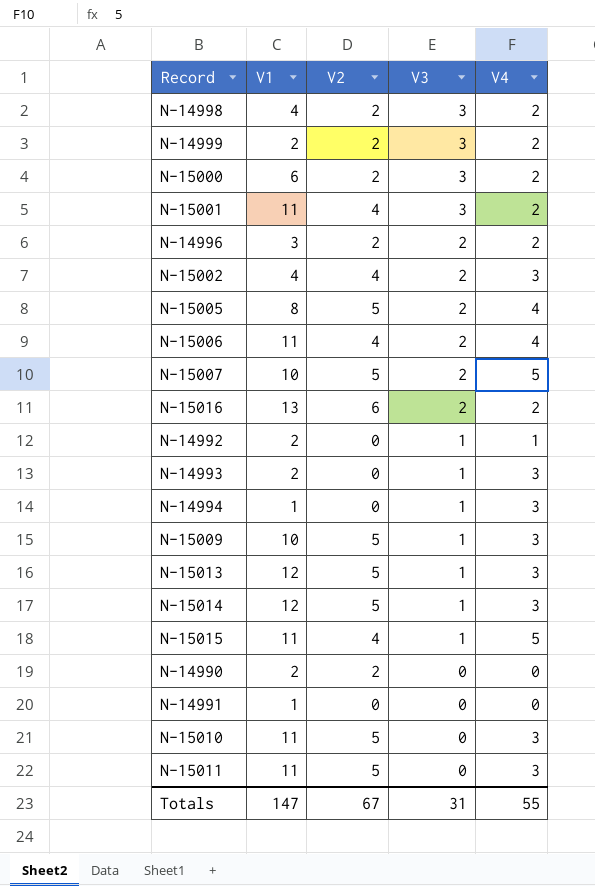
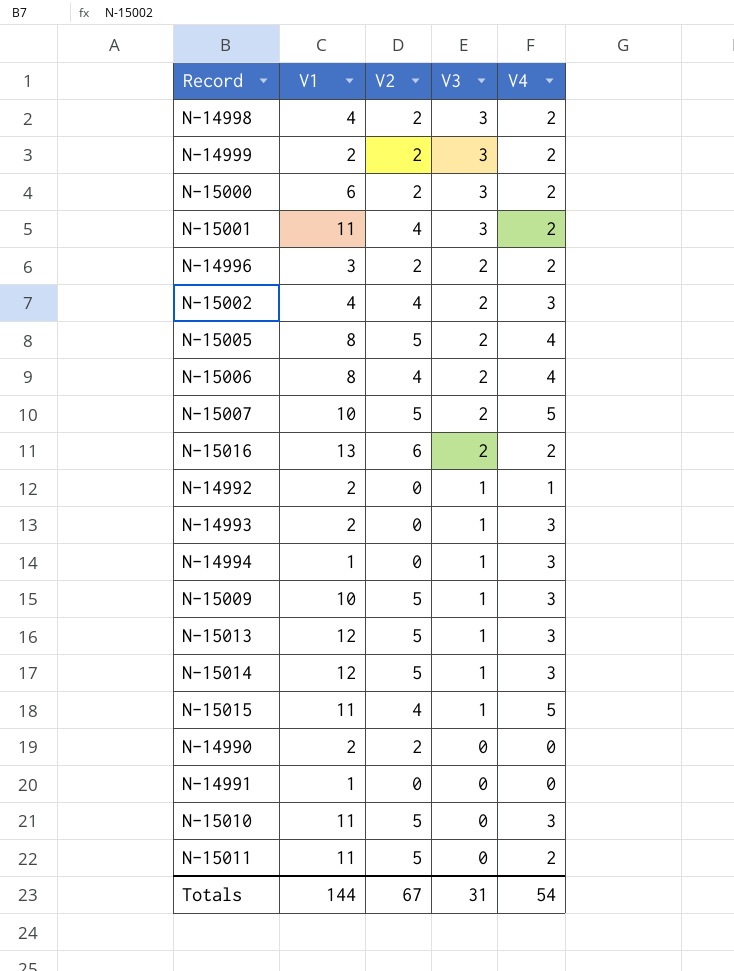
N-15006 | V1: 11 -> 8
N-15011 | V4: 3 -> 2
Totals | V1: 147 -> 144
Totals | V4: 55 -> 54

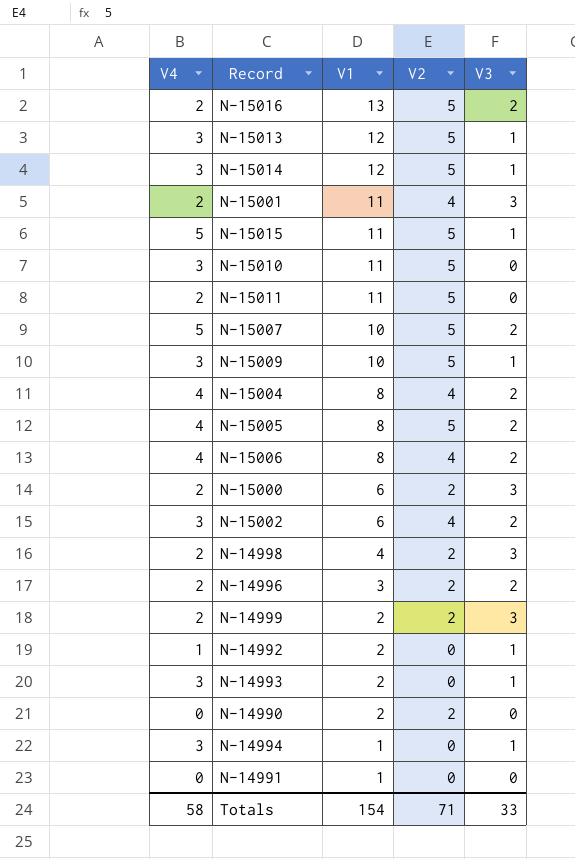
row order: V3 descending -> V1 descending
column V4 | position: 5 -> 1
N-15016 | V2: 6 -> 5
N-15015 | V2: 4 -> 5
row N-15004: none -> 4 | 8 | 4 | 2
N-15002 | V1: 4 -> 6
Totals | V4: 54 -> 58
Totals | V1: 144 -> 154
Totals | V2: 67 -> 71
Totals | V3: 31 -> 33

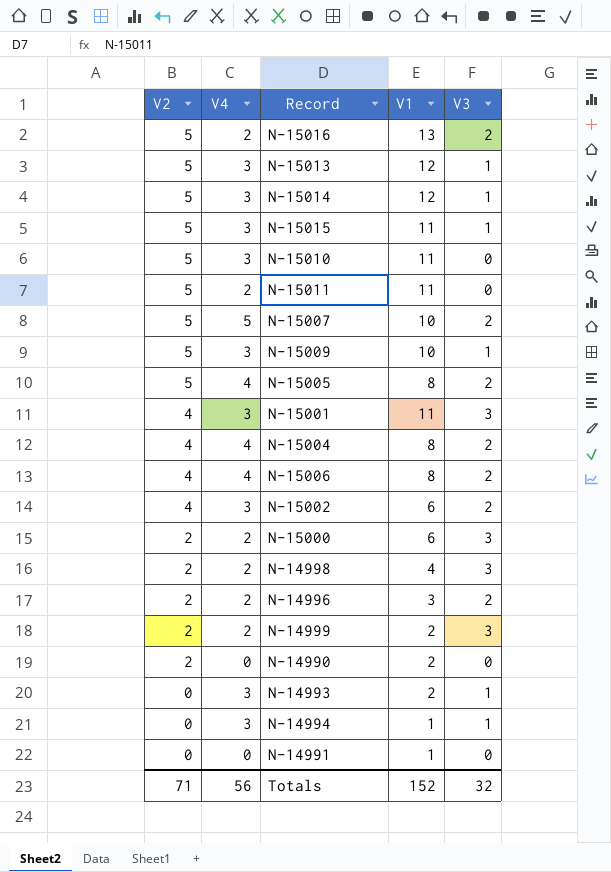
row order: V1 descending -> V2 descending
column V2 | position: 4 -> 1
row N-14992: 1 | 2 | 0 | 1 -> none
N-15015 | V4: 5 -> 3
N-15001 | V4: 2 -> 3
Totals | V4: 58 -> 56
Totals | V1: 154 -> 152
Totals | V3: 33 -> 32

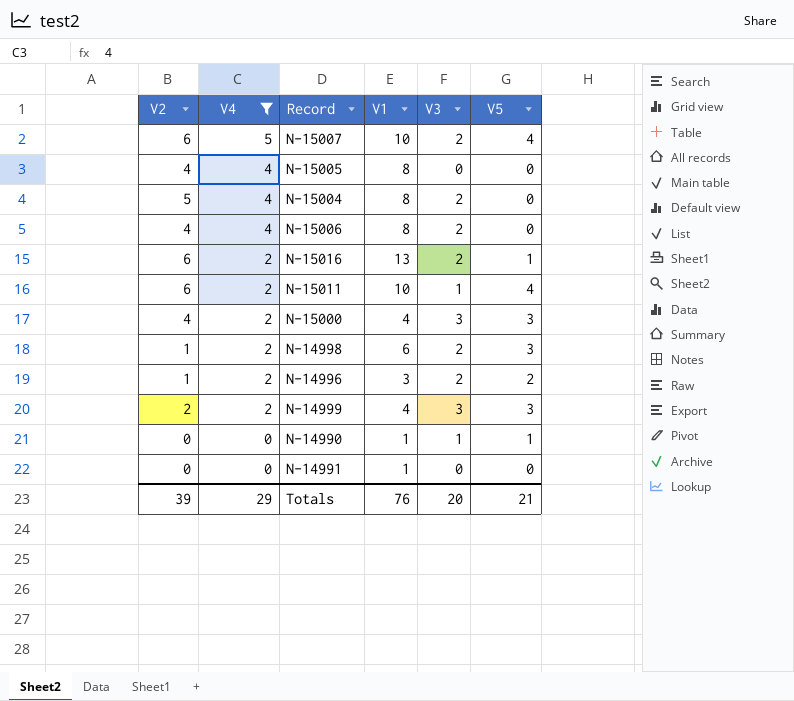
filter: none -> V4 != 3
row order: V2 descending -> V4 descending
column V5 | position: none -> 6
N-15007 | V2: 5 -> 6
N-15005 | V2: 5 -> 4
N-15005 | V3: 2 -> 0
N-15004 | V2: 4 -> 5
N-15016 | V2: 5 -> 6
N-15011 | V2: 5 -> 6
N-15011 | V1: 11 -> 10
N-15011 | V3: 0 -> 1
N-15000 | V2: 2 -> 4
N-15000 | V1: 6 -> 4
N-14998 | V2: 2 -> 1
N-14998 | V1: 4 -> 6
N-14998 | V3: 3 -> 2
N-14996 | V2: 2 -> 1
N-14999 | V1: 2 -> 4
N-14990 | V2: 2 -> 0
N-14990 | V1: 2 -> 1
N-14990 | V3: 0 -> 1
Totals | V2: 71 -> 39
Totals | V4: 56 -> 29
Totals | V1: 152 -> 76
Totals | V3: 32 -> 20

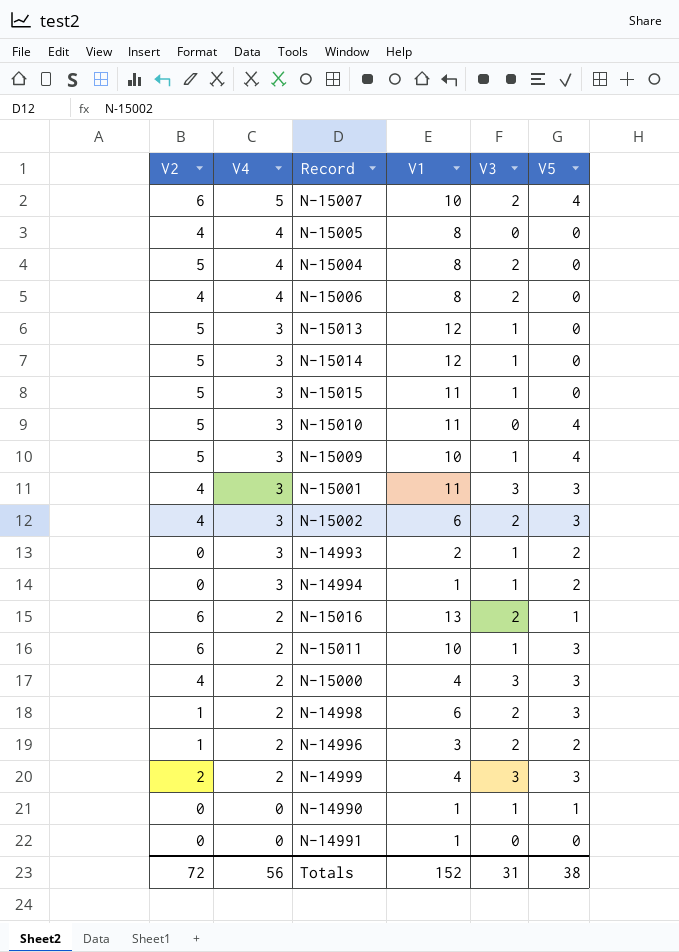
filter: V4 != 3 -> none
N-15011 | V5: 4 -> 3
Totals | V2: 39 -> 72
Totals | V4: 29 -> 56
Totals | V1: 76 -> 152
Totals | V3: 20 -> 31
Totals | V5: 21 -> 38

